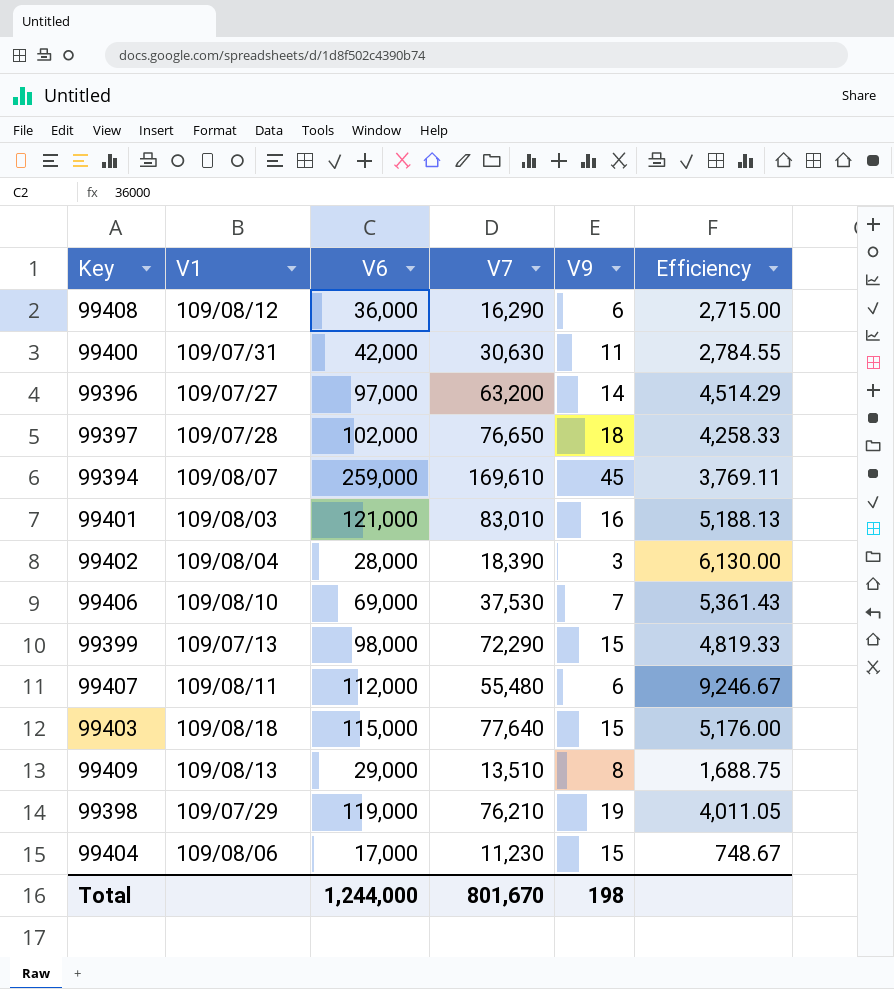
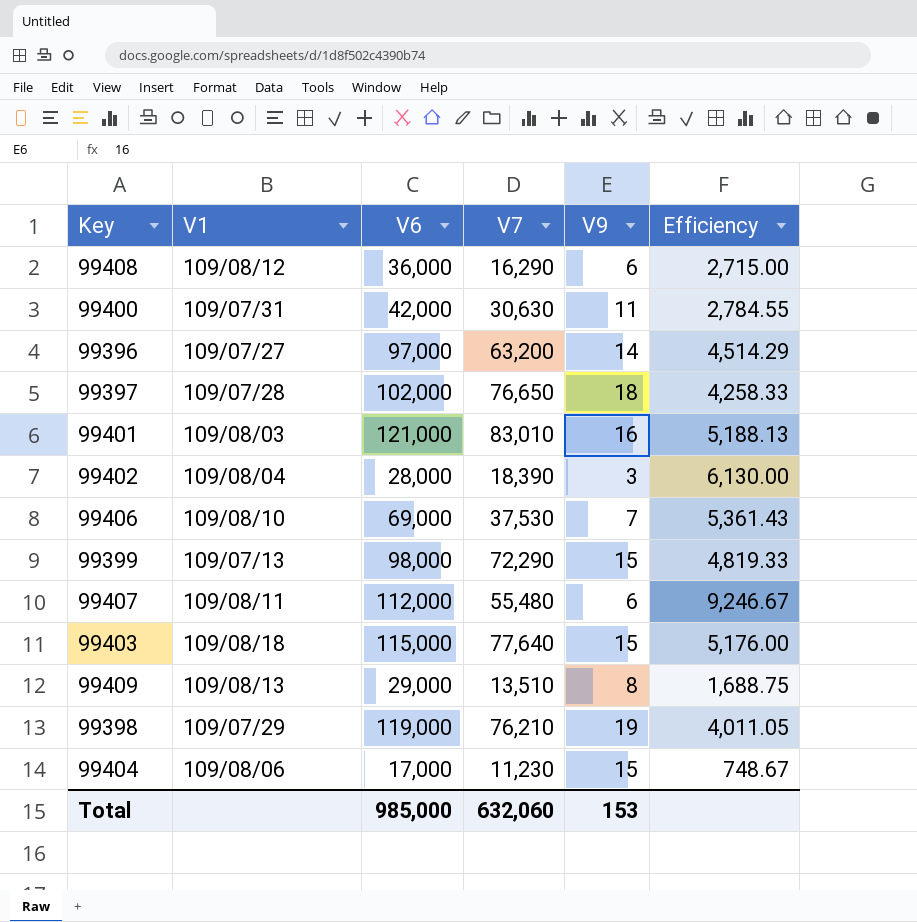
row 99394: 109/08/07 | 259,000 | 169,610 | 45 | 3,769.11 -> none
Total | V6: 1,244,000 -> 985,000
Total | V7: 801,670 -> 632,060
Total | V9: 198 -> 153

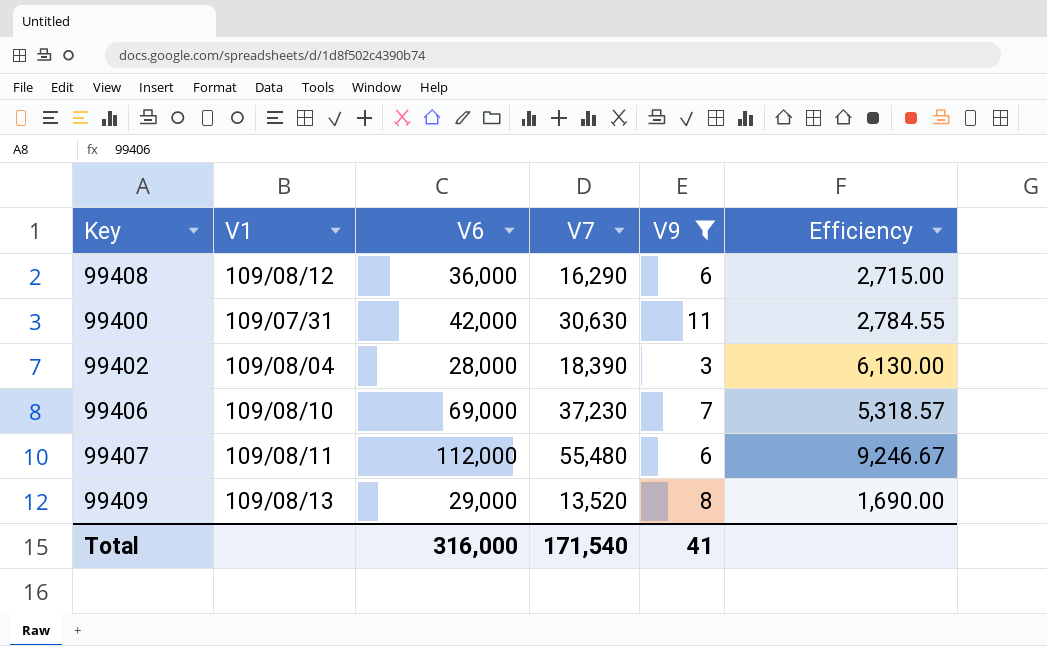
filter: none -> V9 <= 11
99406 | V7: 37,530 -> 37,230
99406 | Efficiency: 5,361.43 -> 5,318.57
99409 | V7: 13,510 -> 13,520
99409 | Efficiency: 1,688.75 -> 1,690.00
Total | V6: 985,000 -> 316,000
Total | V7: 632,060 -> 171,540
Total | V9: 153 -> 41

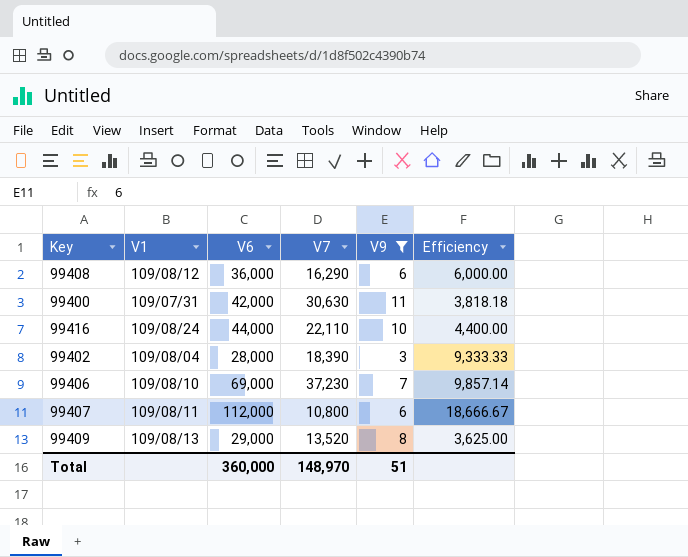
column Efficiency | formula: [V7] / [V9] -> [V6] / [V9]
row 99416: none -> 109/08/24 | 44,000 | 22,110 | 10 | 4,400.00
99407 | V7: 55,480 -> 10,800
Total | V6: 316,000 -> 360,000
Total | V7: 171,540 -> 148,970
Total | V9: 41 -> 51

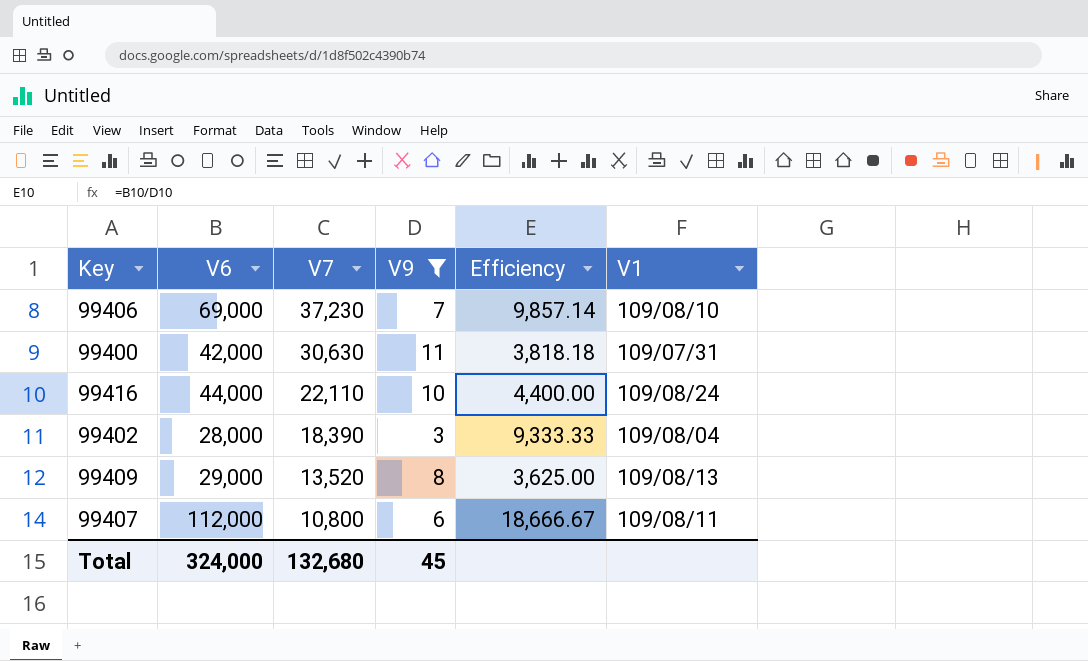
row order: none -> V7 descending
column V1 | position: 2 -> 6
row 99408: 109/08/12 | 36,000 | 16,290 | 6 | 6,000.00 -> none
Total | V6: 360,000 -> 324,000
Total | V7: 148,970 -> 132,680
Total | V9: 51 -> 45

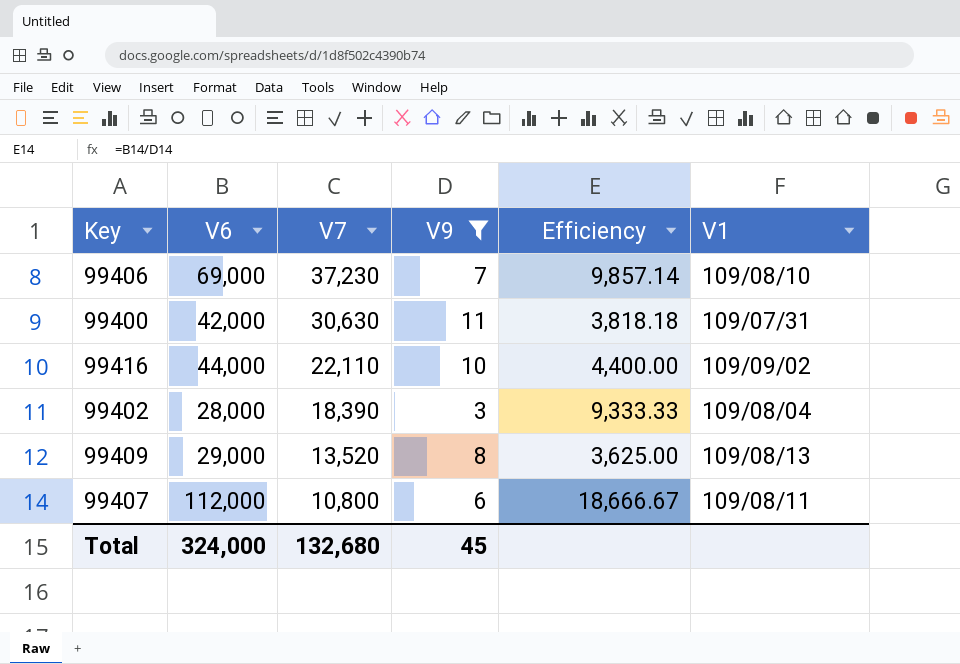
99416 | V1: 109/08/24 -> 109/09/02

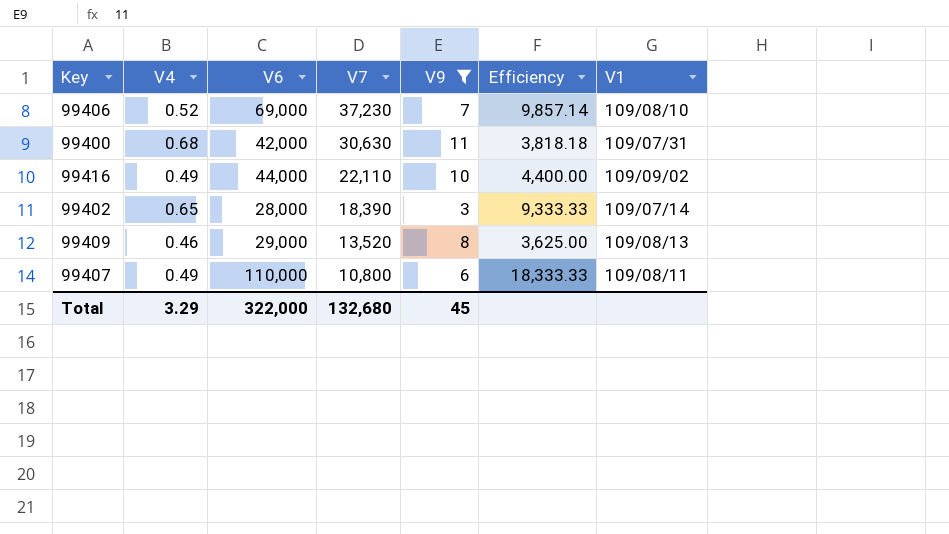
column V4 | position: none -> 2
99402 | V1: 109/08/04 -> 109/07/14
99407 | V6: 112,000 -> 110,000
99407 | Efficiency: 18,666.67 -> 18,333.33
Total | V6: 324,000 -> 322,000

